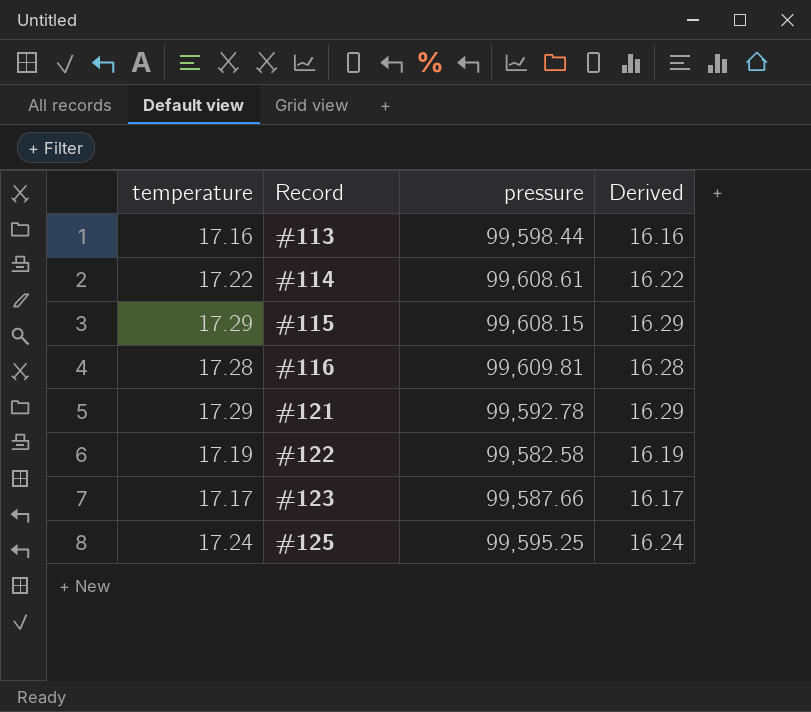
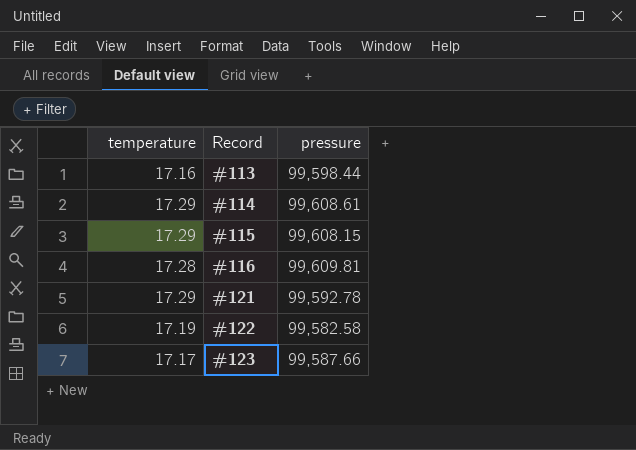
column Derived | formula: [temperature] - 1 -> none
row #125: 17.24 | 99,595.25 | 16.24 -> none
#114 | temperature: 17.22 -> 17.29

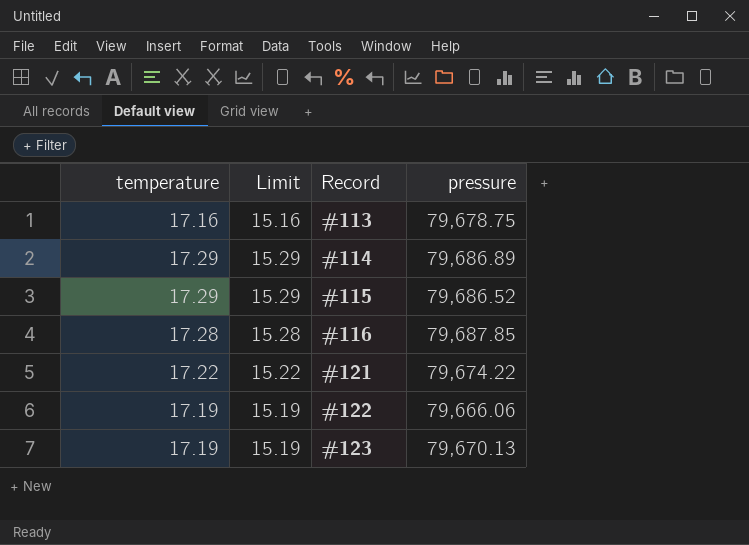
column Limit | formula: none -> [temperature] - 2
#113 | pressure: 99,598.44 -> 79,678.75
#114 | pressure: 99,608.61 -> 79,686.89
#115 | pressure: 99,608.15 -> 79,686.52
#116 | pressure: 99,609.81 -> 79,687.85
#121 | temperature: 17.29 -> 17.22
#121 | pressure: 99,592.78 -> 79,674.22
#122 | pressure: 99,582.58 -> 79,666.06
#123 | temperature: 17.17 -> 17.19
#123 | pressure: 99,587.66 -> 79,670.13

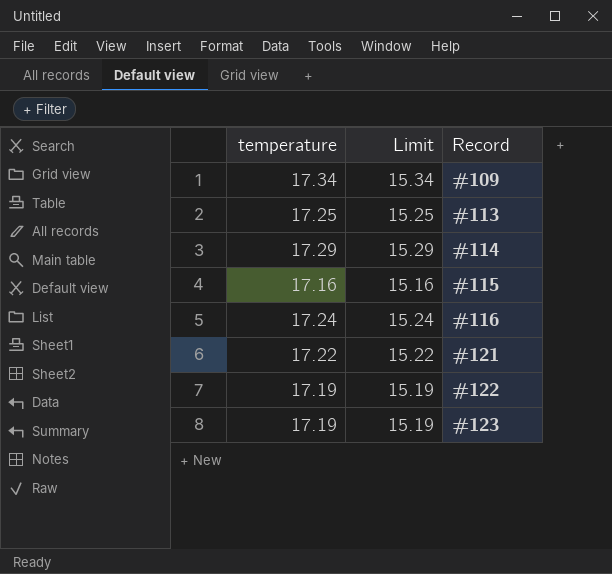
column pressure | position: 4 -> none
row #109: none -> 17.34 | 15.34
#113 | temperature: 17.16 -> 17.25
#113 | Limit: 15.16 -> 15.25
#115 | temperature: 17.29 -> 17.16
#115 | Limit: 15.29 -> 15.16
#116 | temperature: 17.28 -> 17.24
#116 | Limit: 15.28 -> 15.24

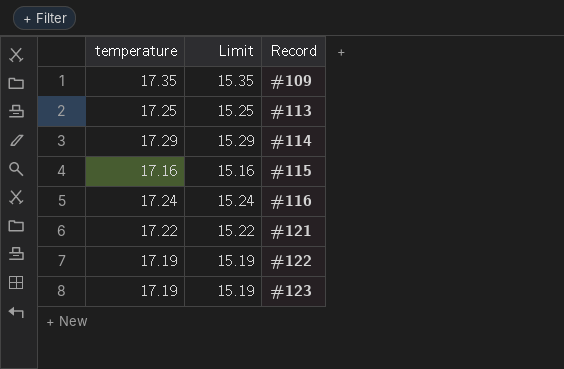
#109 | temperature: 17.34 -> 17.35
#109 | Limit: 15.34 -> 15.35

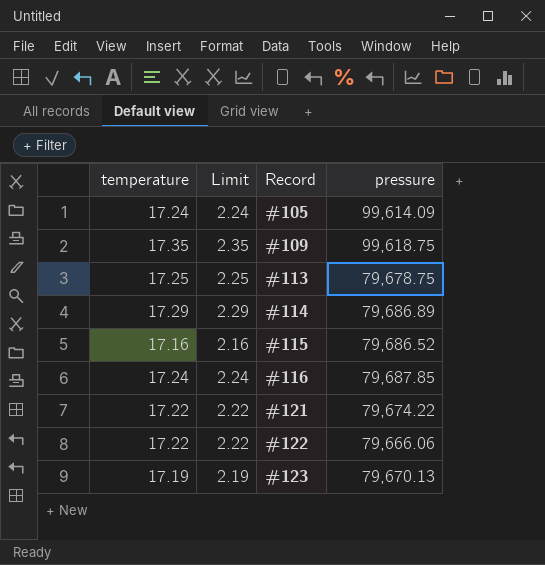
column Limit | formula: [temperature] - 2 -> [temperature] - 15
column pressure | position: none -> 4
row #105: none -> 17.24 | 2.24 | 99,614.09
#122 | temperature: 17.19 -> 17.22

